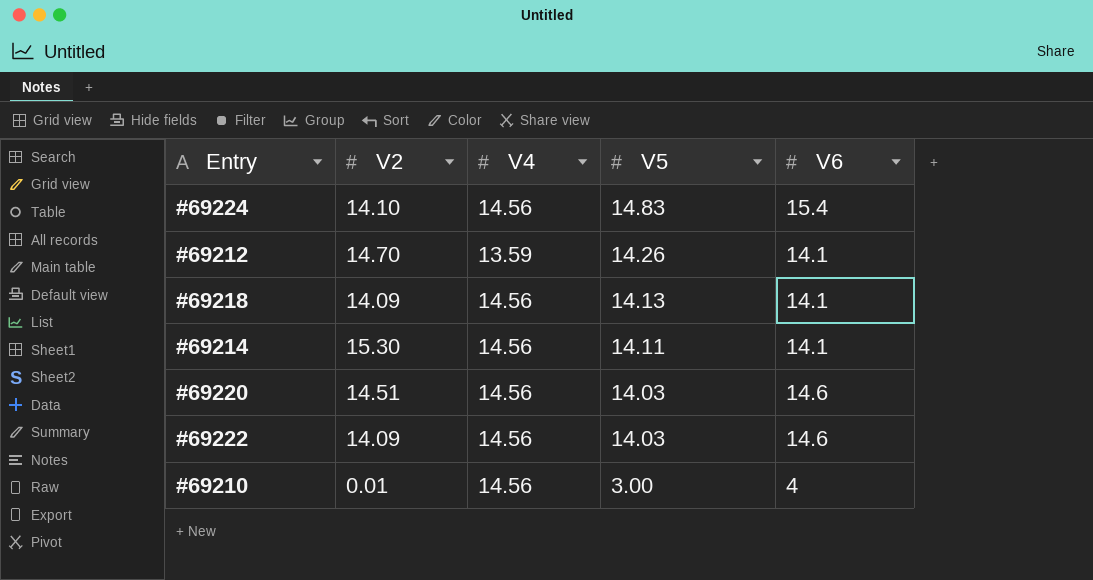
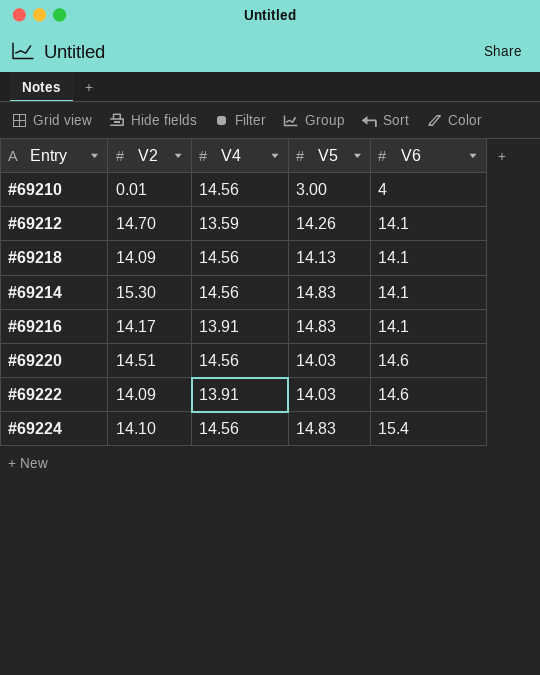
row order: V5 descending -> V6 ascending
#69214 | V5: 14.11 -> 14.83
row #69216: none -> 14.17 | 13.91 | 14.83 | 14.1
#69222 | V4: 14.56 -> 13.91

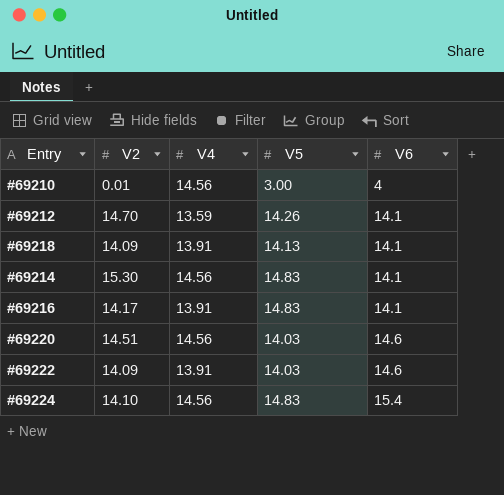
#69218 | V4: 14.56 -> 13.91

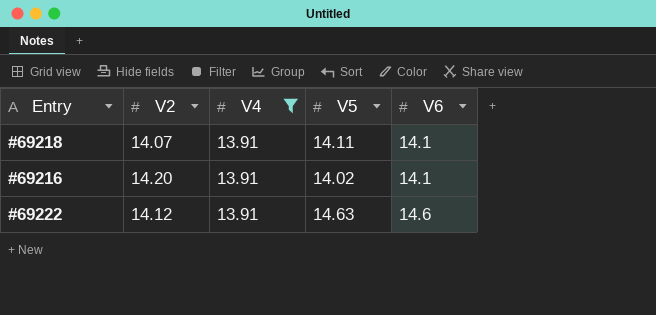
filter: none -> V4 = 13.91
#69218 | V2: 14.09 -> 14.07
#69218 | V5: 14.13 -> 14.11
#69216 | V2: 14.17 -> 14.20
#69216 | V5: 14.83 -> 14.02
#69222 | V2: 14.09 -> 14.12
#69222 | V5: 14.03 -> 14.63

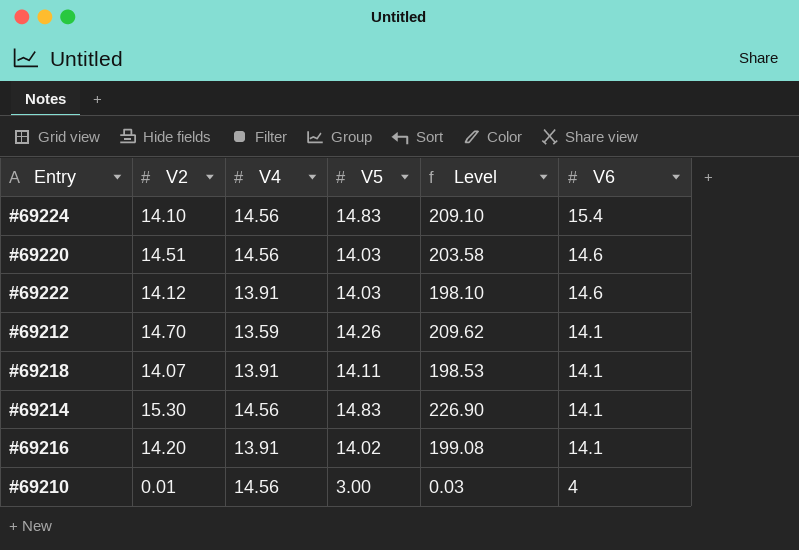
filter: V4 = 13.91 -> none
row order: V6 ascending -> V6 descending
column Level | formula: none -> [V2] * [V5]
#69222 | V5: 14.63 -> 14.03

